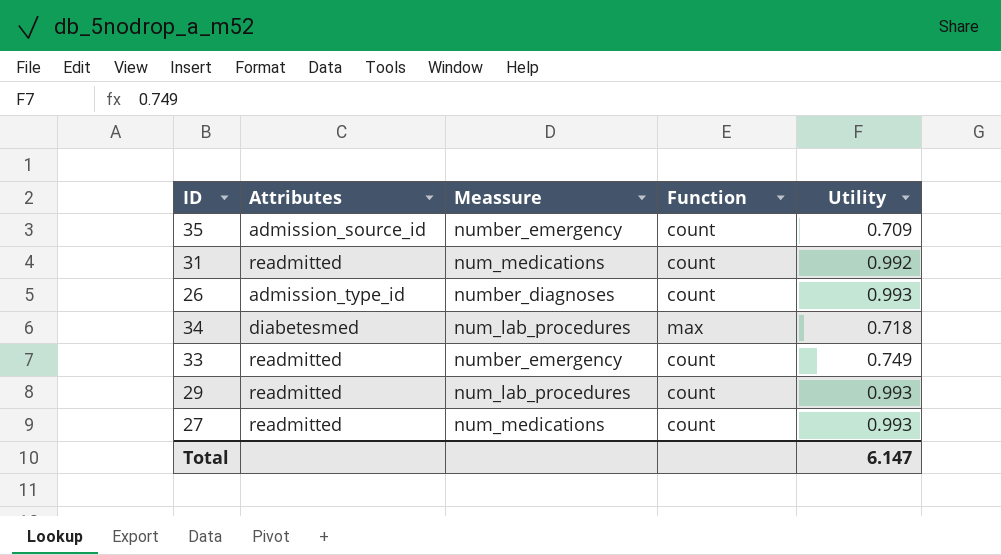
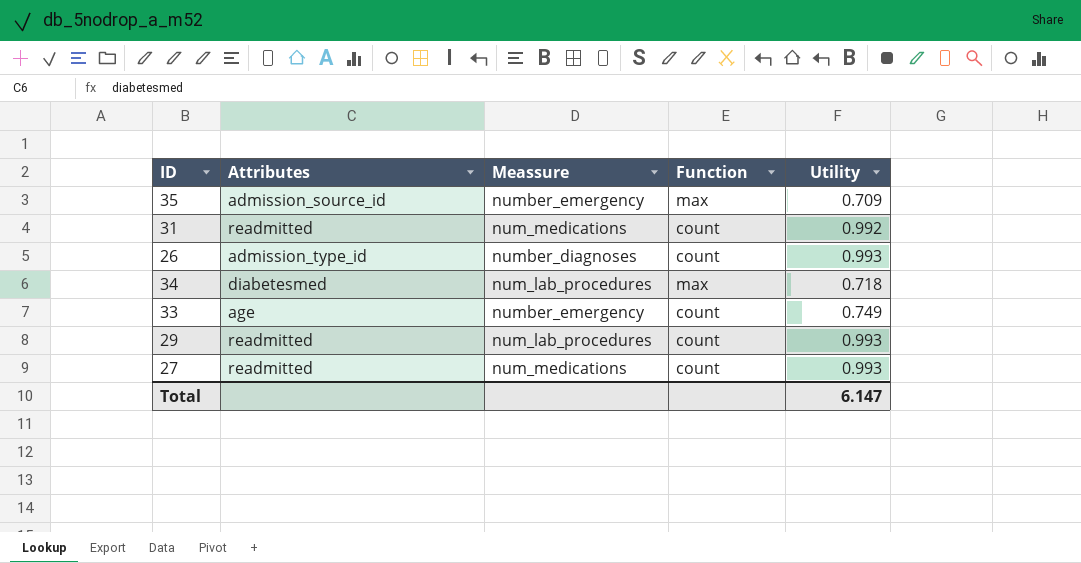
35 | Function: count -> max
33 | Attributes: readmitted -> age

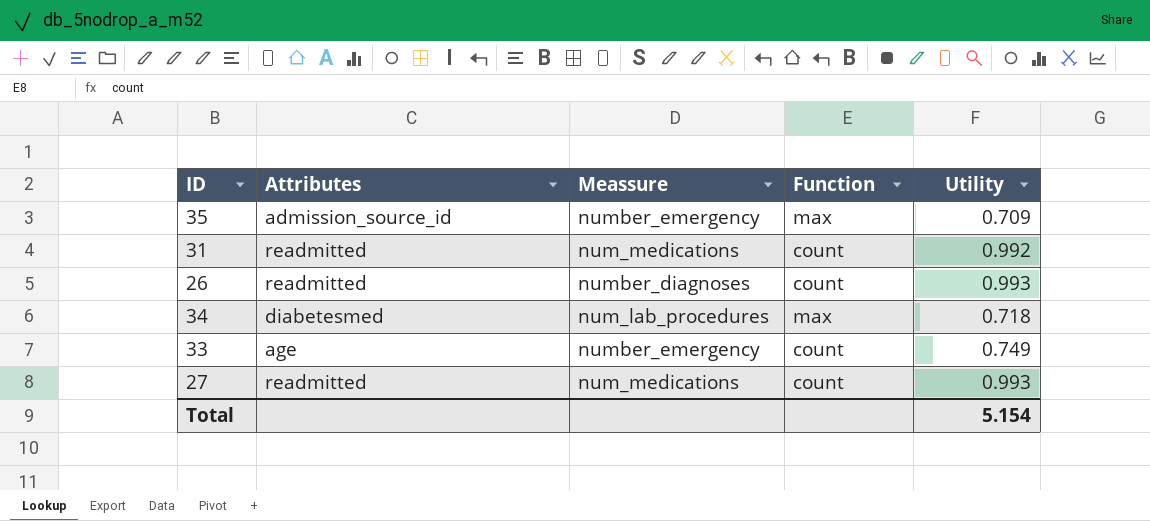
row 29: readmitted | num_lab_procedures | count | 0.993 -> none
26 | Attributes: admission_type_id -> readmitted
Total | Utility: 6.147 -> 5.154

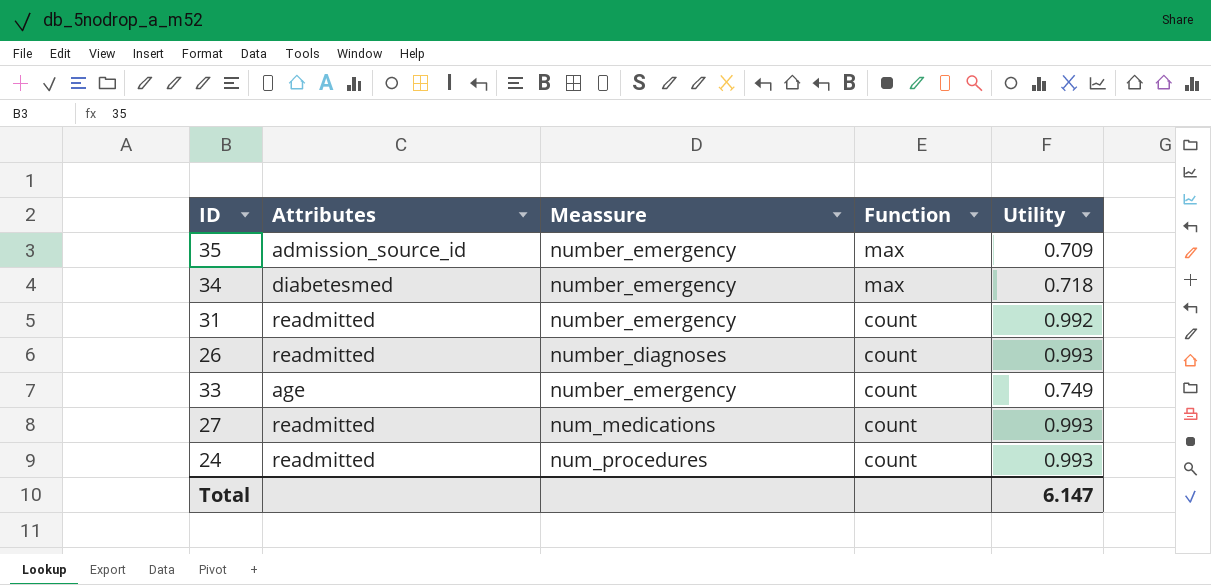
row order: none -> Function descending
34 | Meassure: num_lab_procedures -> number_emergency
31 | Meassure: num_medications -> number_emergency
row 24: none -> readmitted | num_procedures | count | 0.993
Total | Utility: 5.154 -> 6.147

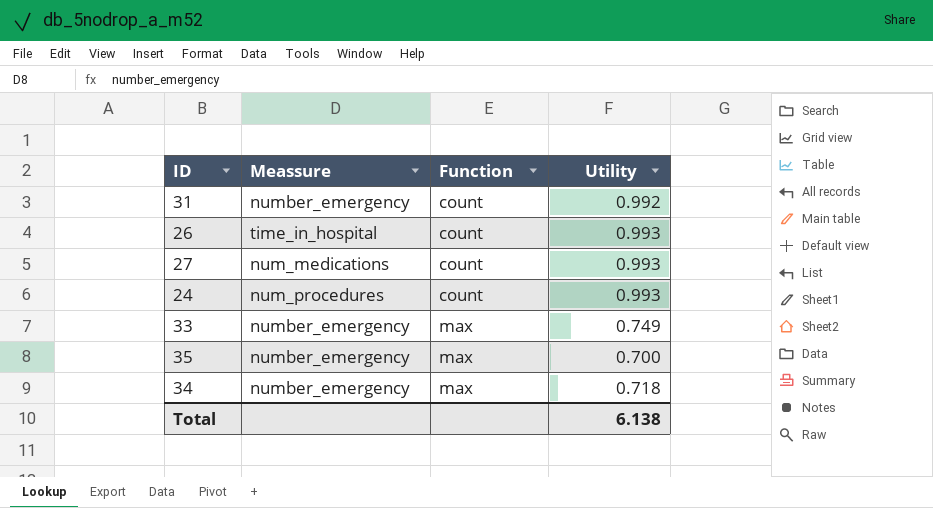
row order: Function descending -> Function ascending
column Attributes | position: 2 -> none
26 | Meassure: number_diagnoses -> time_in_hospital
33 | Function: count -> max
35 | Utility: 0.709 -> 0.700
Total | Utility: 6.147 -> 6.138

